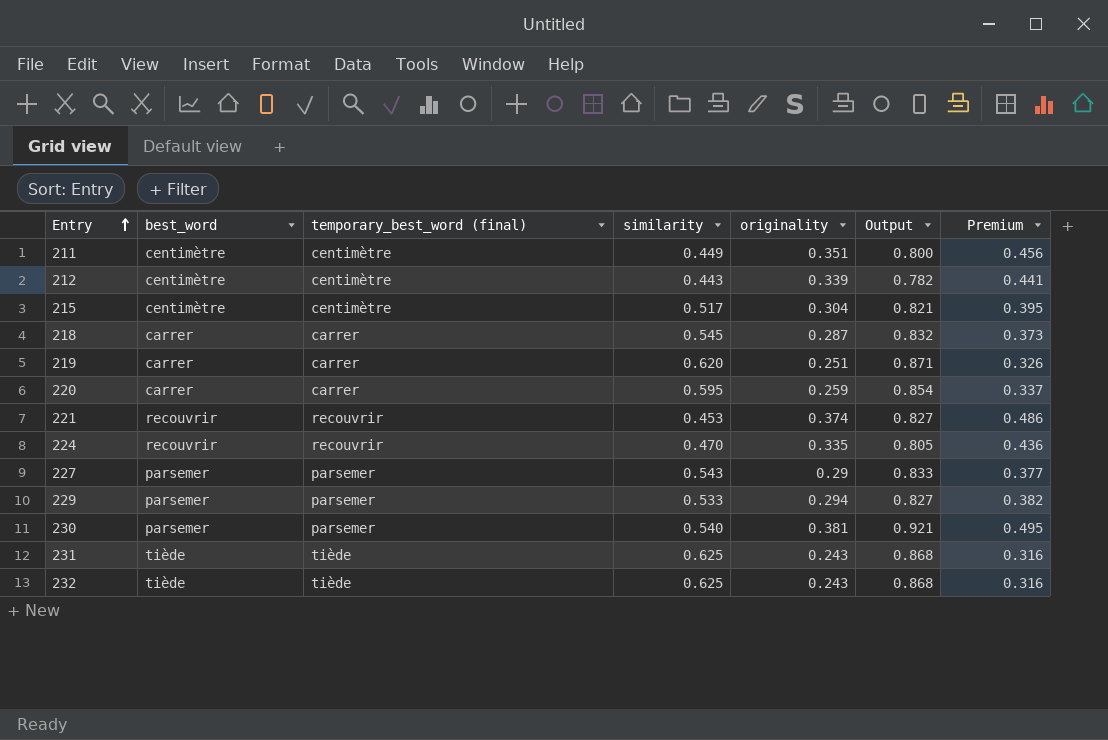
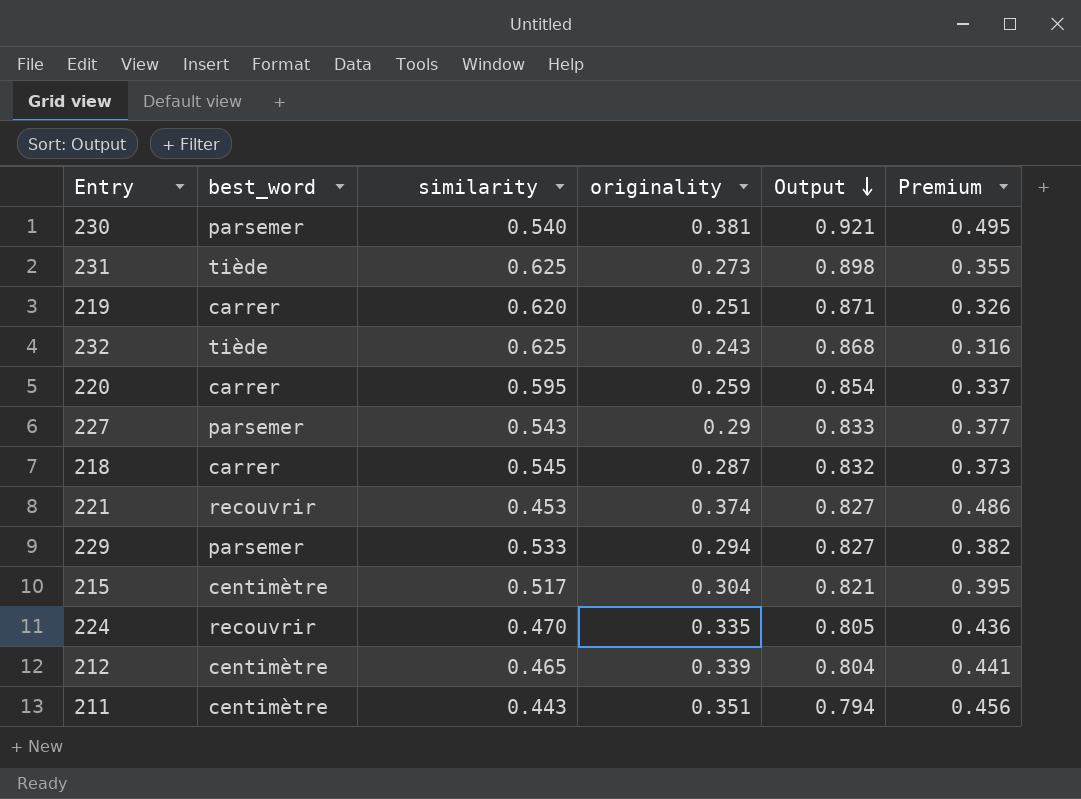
row order: Entry ascending -> Output descending
column temporary_best_word (final) | position: 3 -> none
231 | originality: 0.243 -> 0.273
231 | Output: 0.868 -> 0.898
231 | Premium: 0.316 -> 0.355
212 | similarity: 0.443 -> 0.465
212 | Output: 0.782 -> 0.804
211 | similarity: 0.449 -> 0.443
211 | Output: 0.800 -> 0.794

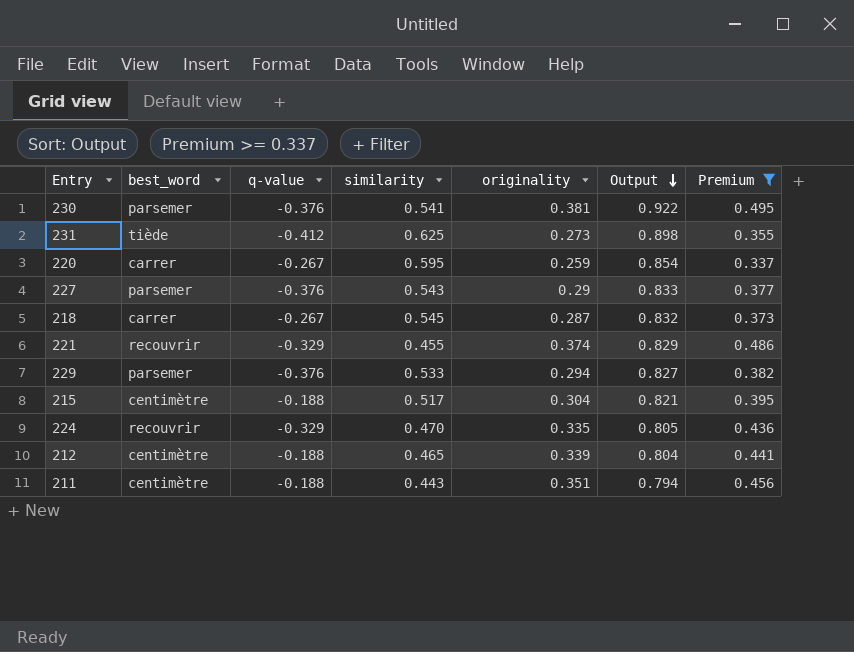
filter: none -> Premium >= 0.337
column q-value | position: none -> 3
230 | similarity: 0.540 -> 0.541
230 | Output: 0.921 -> 0.922
221 | similarity: 0.453 -> 0.455
221 | Output: 0.827 -> 0.829

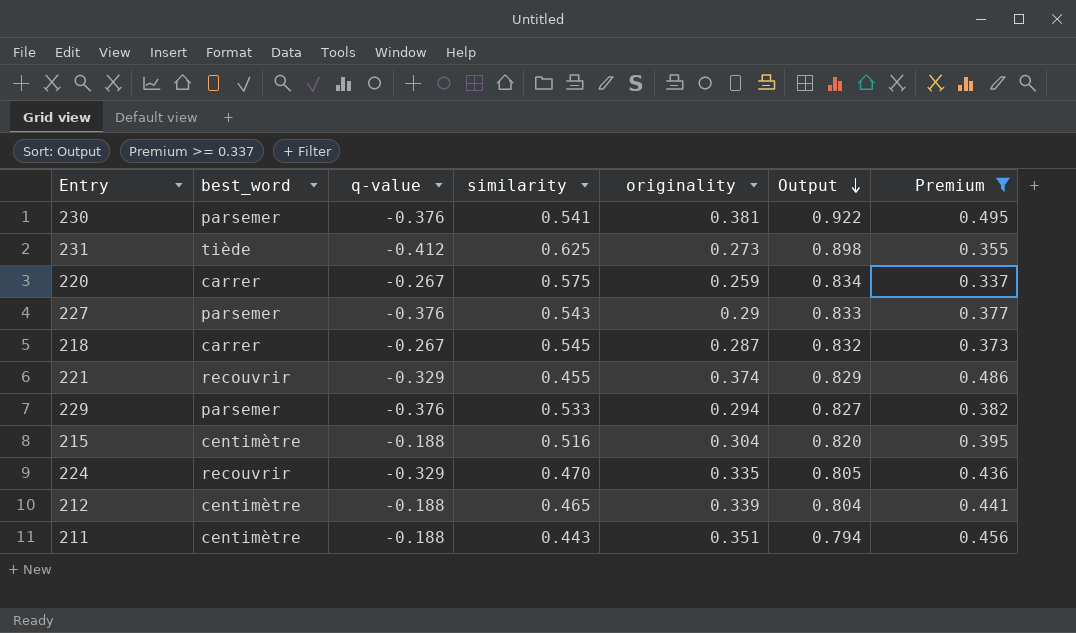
220 | similarity: 0.595 -> 0.575
220 | Output: 0.854 -> 0.834
215 | similarity: 0.517 -> 0.516
215 | Output: 0.821 -> 0.820

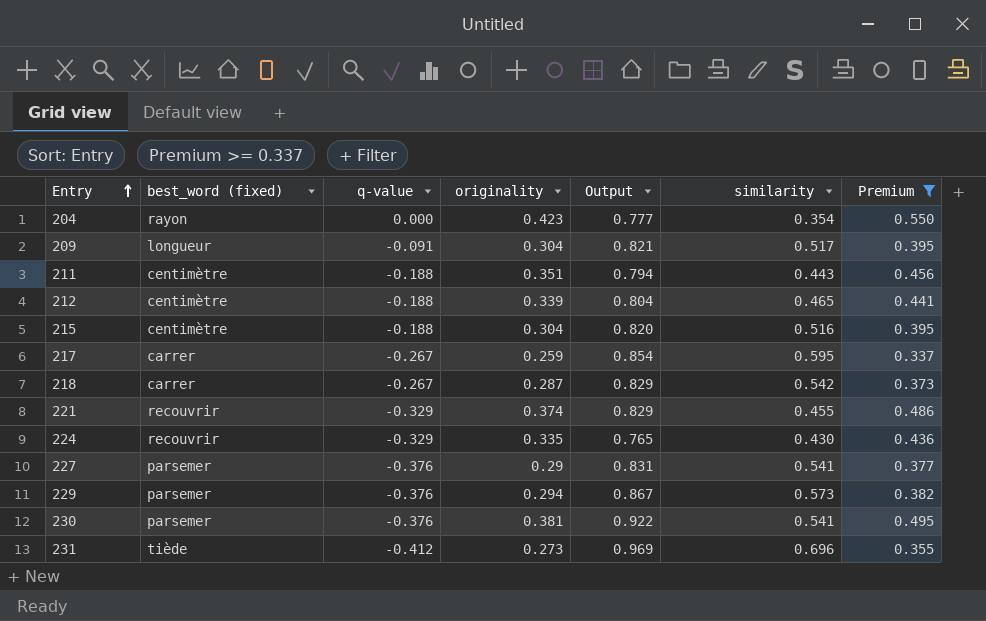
row order: Output descending -> Entry ascending
column name: best_word -> best_word (fixed)
column similarity | position: 4 -> 6
row 220: carrer | -0.267 | 0.575 | 0.259 | 0.834 | 0.337 -> none
row 204: none -> rayon | 0.000 | 0.423 | 0.777 | 0.354 | 0.550
row 209: none -> longueur | -0.091 | 0.304 | 0.821 | 0.517 | 0.395
row 217: none -> carrer | -0.267 | 0.259 | 0.854 | 0.595 | 0.337
218 | Output: 0.832 -> 0.829
218 | similarity: 0.545 -> 0.542
224 | Output: 0.805 -> 0.765
224 | similarity: 0.470 -> 0.430
227 | Output: 0.833 -> 0.831
227 | similarity: 0.543 -> 0.541
229 | Output: 0.827 -> 0.867
229 | similarity: 0.533 -> 0.573
231 | Output: 0.898 -> 0.969
231 | similarity: 0.625 -> 0.696

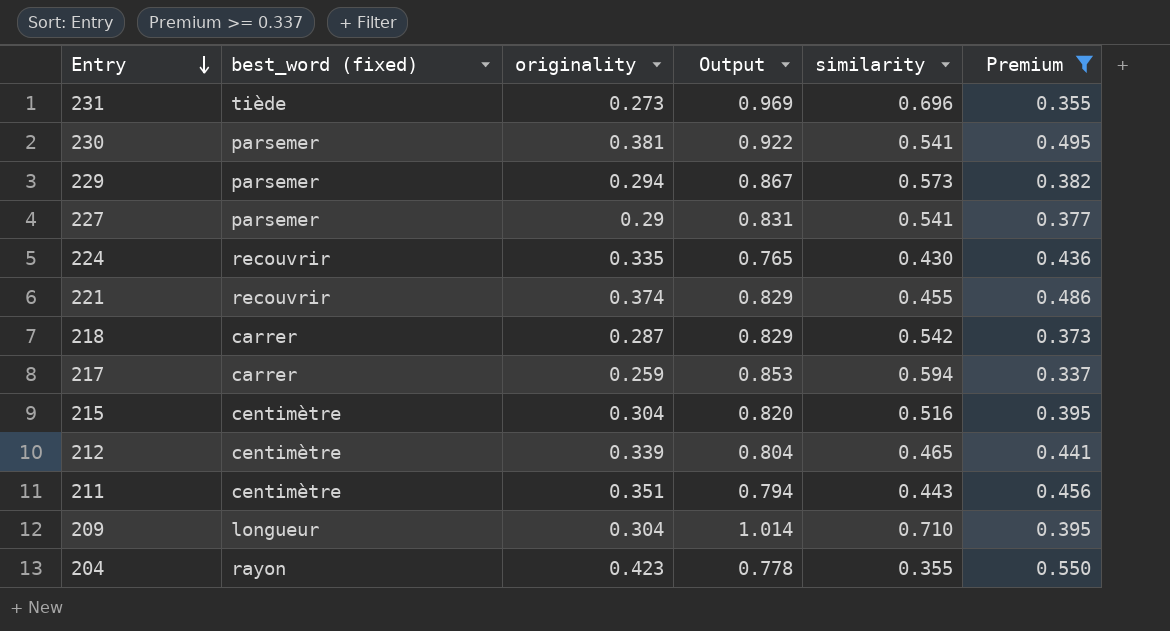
row order: Entry ascending -> Entry descending
column q-value | position: 3 -> none
217 | Output: 0.854 -> 0.853
217 | similarity: 0.595 -> 0.594
209 | Output: 0.821 -> 1.014
209 | similarity: 0.517 -> 0.710
204 | Output: 0.777 -> 0.778
204 | similarity: 0.354 -> 0.355

